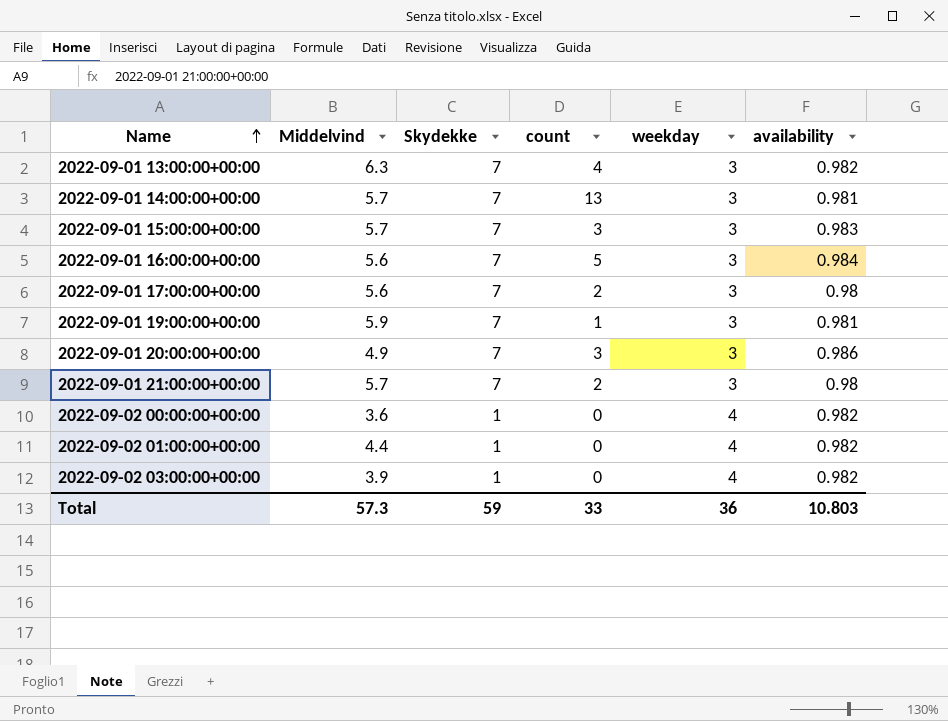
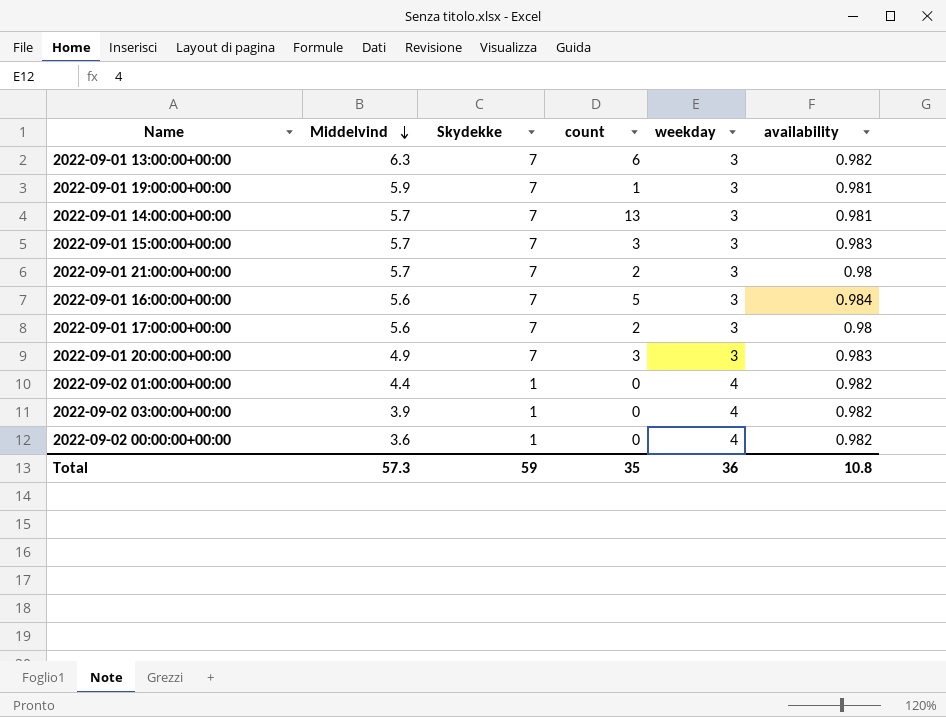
row order: Name ascending -> Middelvind descending
2022-09-01 13:00:00+00:00 | count: 4 -> 6
2022-09-01 20:00:00+00:00 | availability: 0.986 -> 0.983
Total | count: 33 -> 35
Total | availability: 10.803 -> 10.8

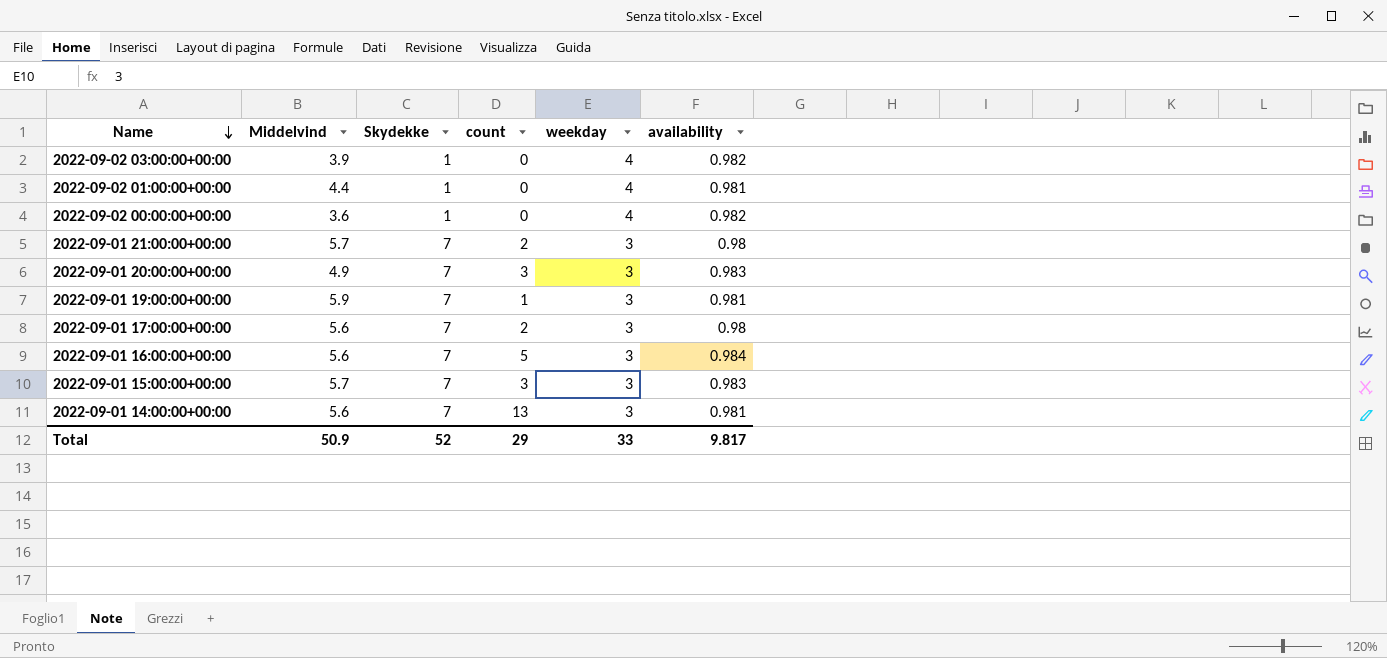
row order: Middelvind descending -> Name descending
row 2022-09-01 13:00:00+00:00: 6.3 | 7 | 6 | 3 | 0.982 -> none
2022-09-02 01:00:00+00:00 | availability: 0.982 -> 0.981
2022-09-01 14:00:00+00:00 | Middelvind: 5.7 -> 5.6
Total | Middelvind: 57.3 -> 50.9
Total | Skydekke: 59 -> 52
Total | count: 35 -> 29
Total | weekday: 36 -> 33
Total | availability: 10.8 -> 9.817

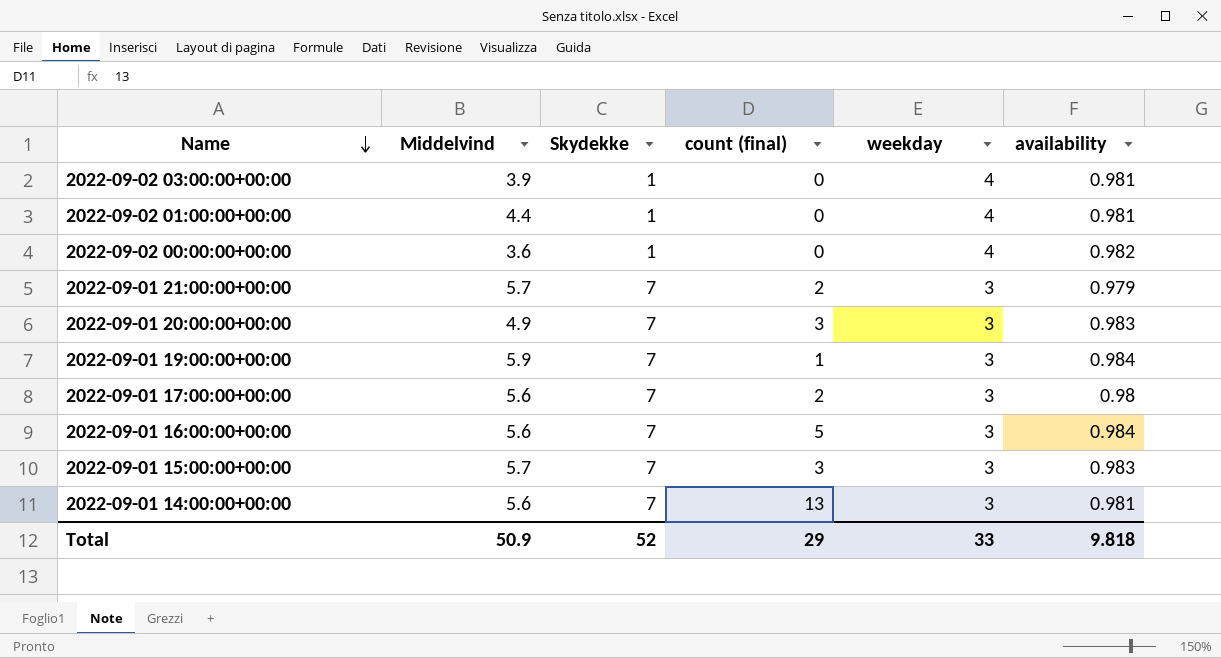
column name: count -> count (final)
2022-09-02 03:00:00+00:00 | availability: 0.982 -> 0.981
2022-09-01 21:00:00+00:00 | availability: 0.98 -> 0.979
2022-09-01 19:00:00+00:00 | availability: 0.981 -> 0.984
Total | availability: 9.817 -> 9.818

